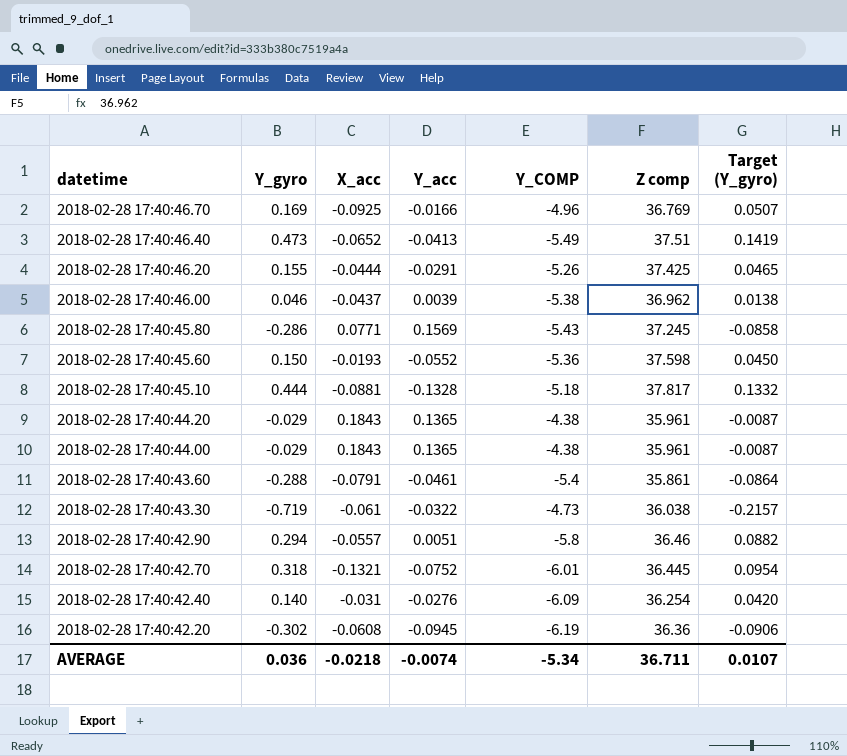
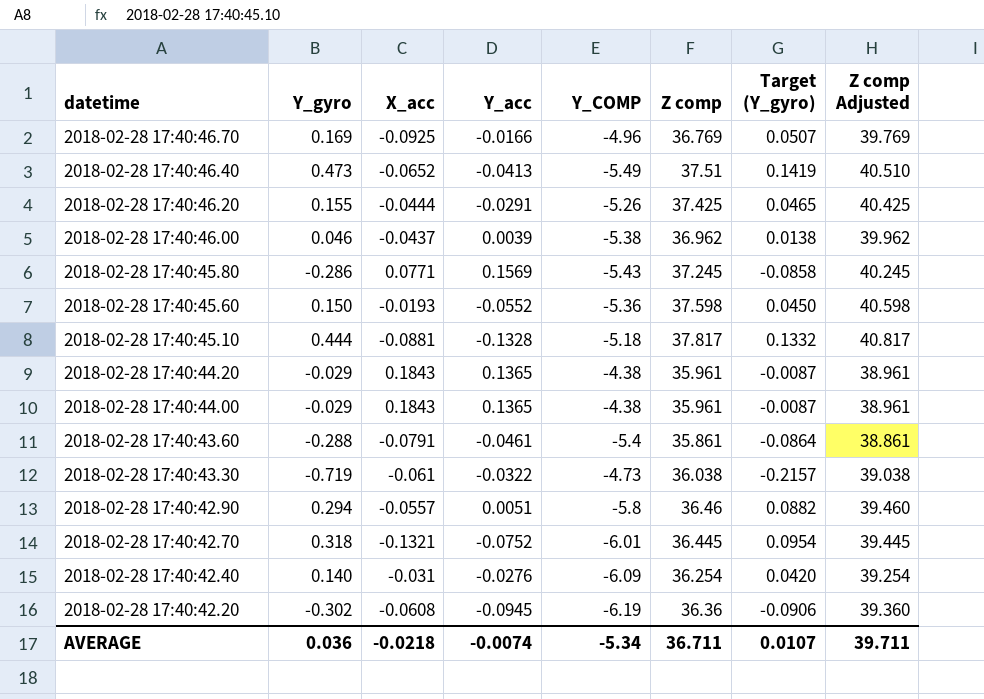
column Z comp Adjusted | formula: none -> [Z comp] + 3

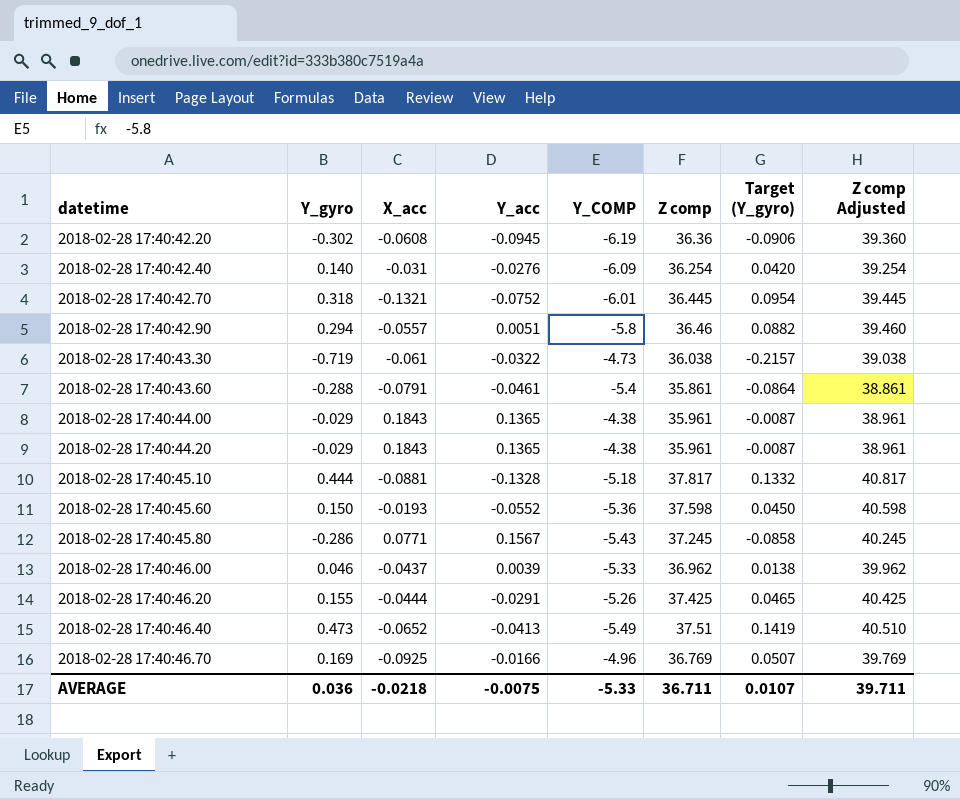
row order: datetime descending -> datetime ascending
2018-02-28 17:40:45.80 | Y_acc: 0.1569 -> 0.1567
2018-02-28 17:40:46.00 | Y_COMP: -5.38 -> -5.33
AVERAGE | Y_acc: -0.0074 -> -0.0075
AVERAGE | Y_COMP: -5.34 -> -5.33

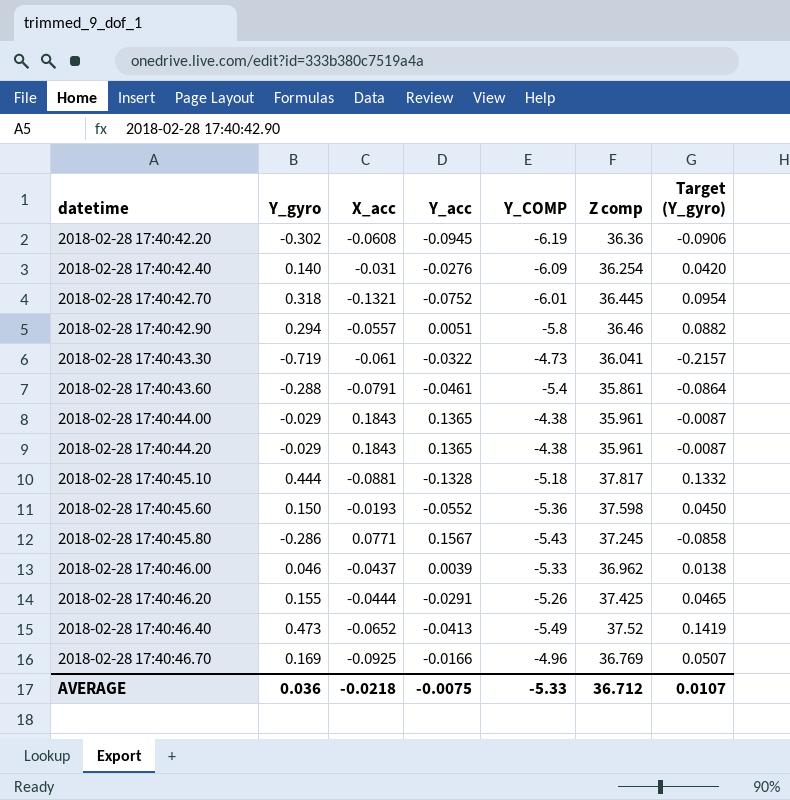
column Z comp Adjusted | formula: [Z comp] + 3 -> none
2018-02-28 17:40:43.30 | Z comp: 36.038 -> 36.041
2018-02-28 17:40:46.40 | Z comp: 37.51 -> 37.52
AVERAGE | Z comp: 36.711 -> 36.712

